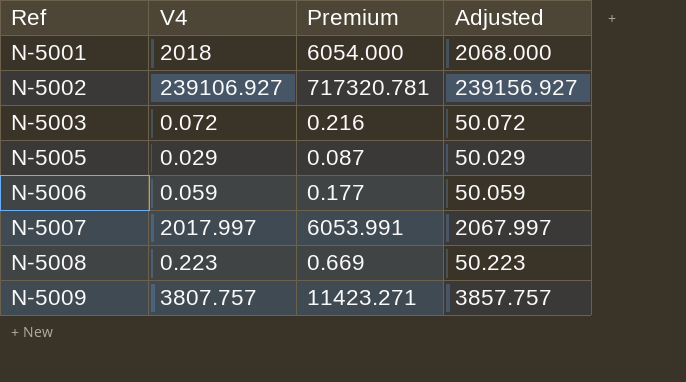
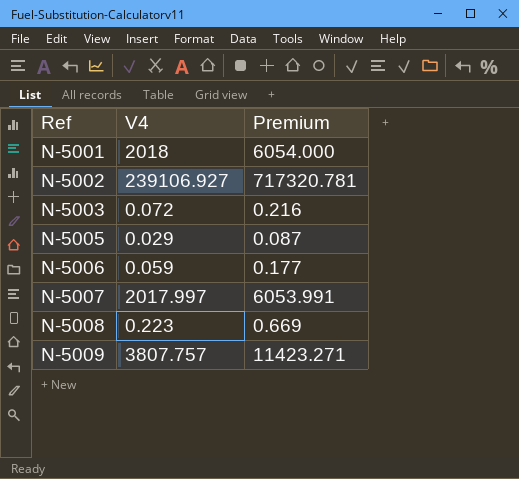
column Adjusted | formula: [V4] + 50 -> none

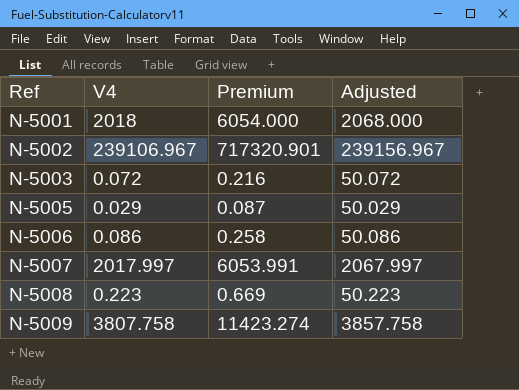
column Adjusted | formula: none -> [V4] + 50
N-5002 | V4: 239106.927 -> 239106.967
N-5002 | Premium: 717320.781 -> 717320.901
N-5006 | V4: 0.059 -> 0.086
N-5006 | Premium: 0.177 -> 0.258
N-5009 | V4: 3807.757 -> 3807.758
N-5009 | Premium: 11423.271 -> 11423.274

